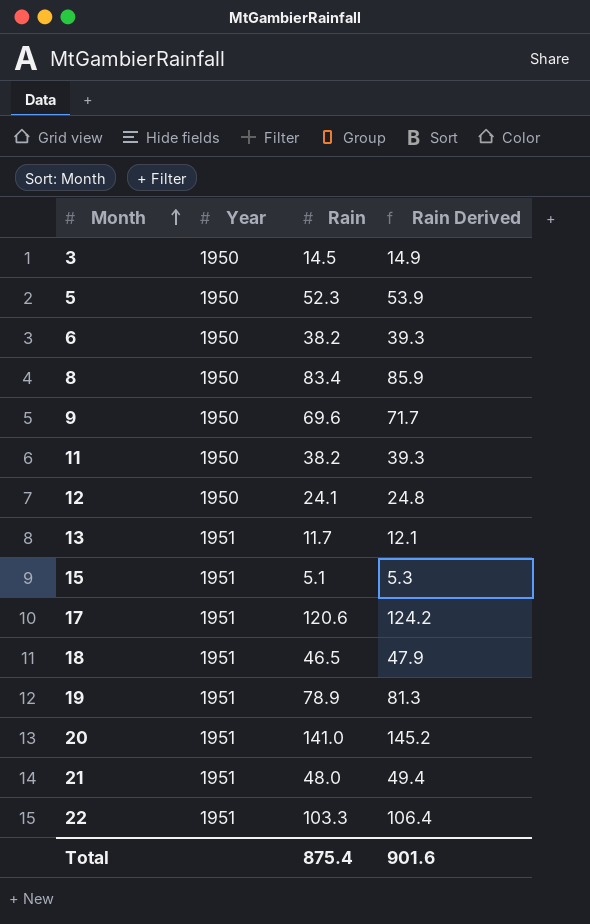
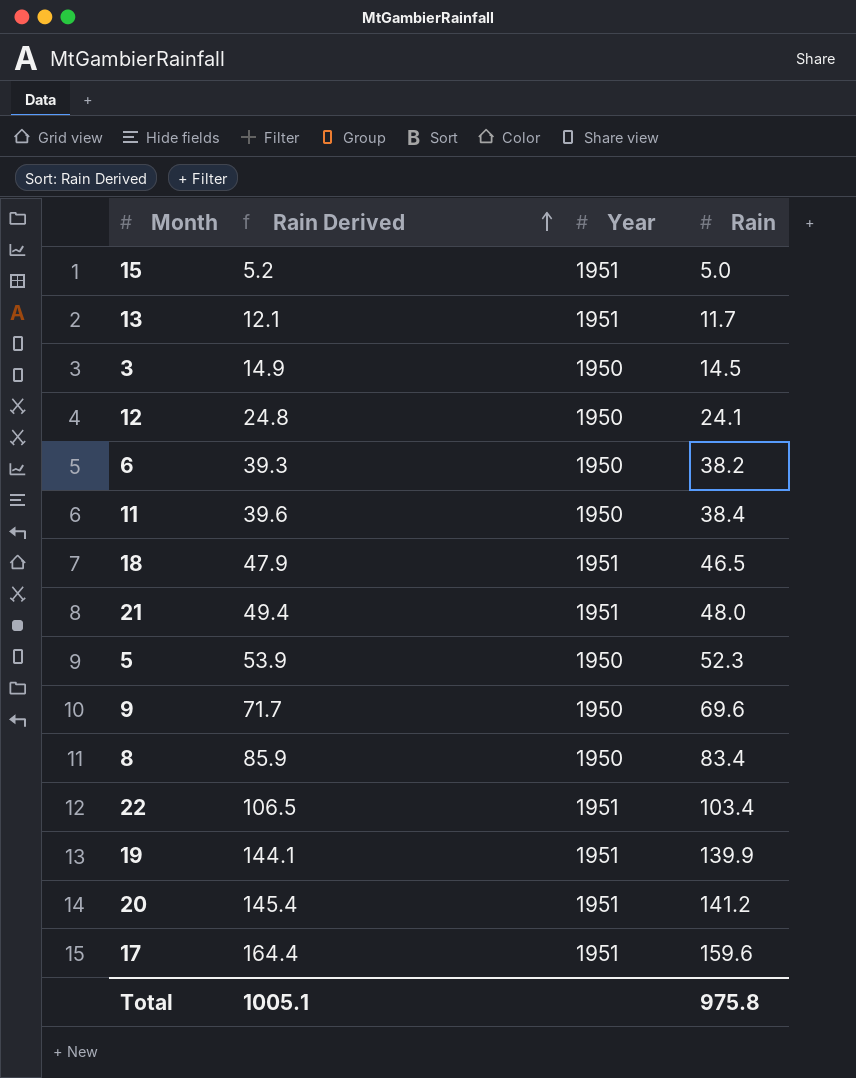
row order: Month ascending -> Rain Derived ascending
column Rain Derived | position: 4 -> 2
15 | Rain Derived: 5.3 -> 5.2
15 | Rain: 5.1 -> 5.0
11 | Rain Derived: 39.3 -> 39.6
11 | Rain: 38.2 -> 38.4
22 | Rain Derived: 106.4 -> 106.5
22 | Rain: 103.3 -> 103.4
19 | Rain Derived: 81.3 -> 144.1
19 | Rain: 78.9 -> 139.9
20 | Rain Derived: 145.2 -> 145.4
20 | Rain: 141.0 -> 141.2
17 | Rain Derived: 124.2 -> 164.4
17 | Rain: 120.6 -> 159.6
Total | Rain Derived: 901.6 -> 1005.1
Total | Rain: 875.4 -> 975.8

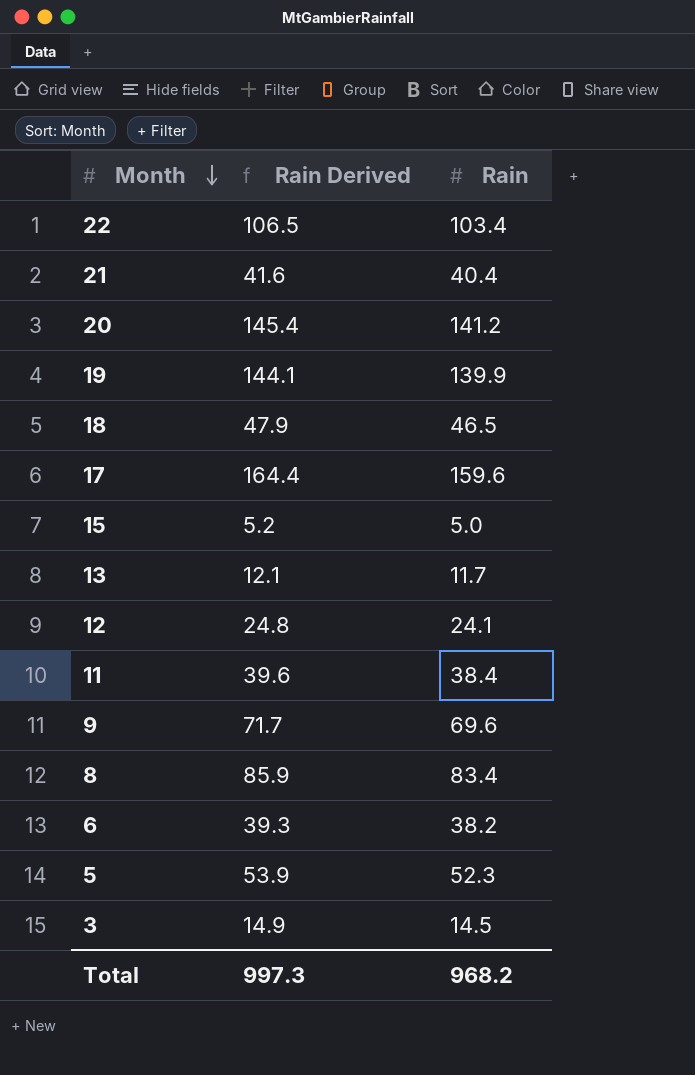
row order: Rain Derived ascending -> Month descending
column Year | position: 3 -> none
21 | Rain Derived: 49.4 -> 41.6
21 | Rain: 48.0 -> 40.4
Total | Rain Derived: 1005.1 -> 997.3
Total | Rain: 975.8 -> 968.2

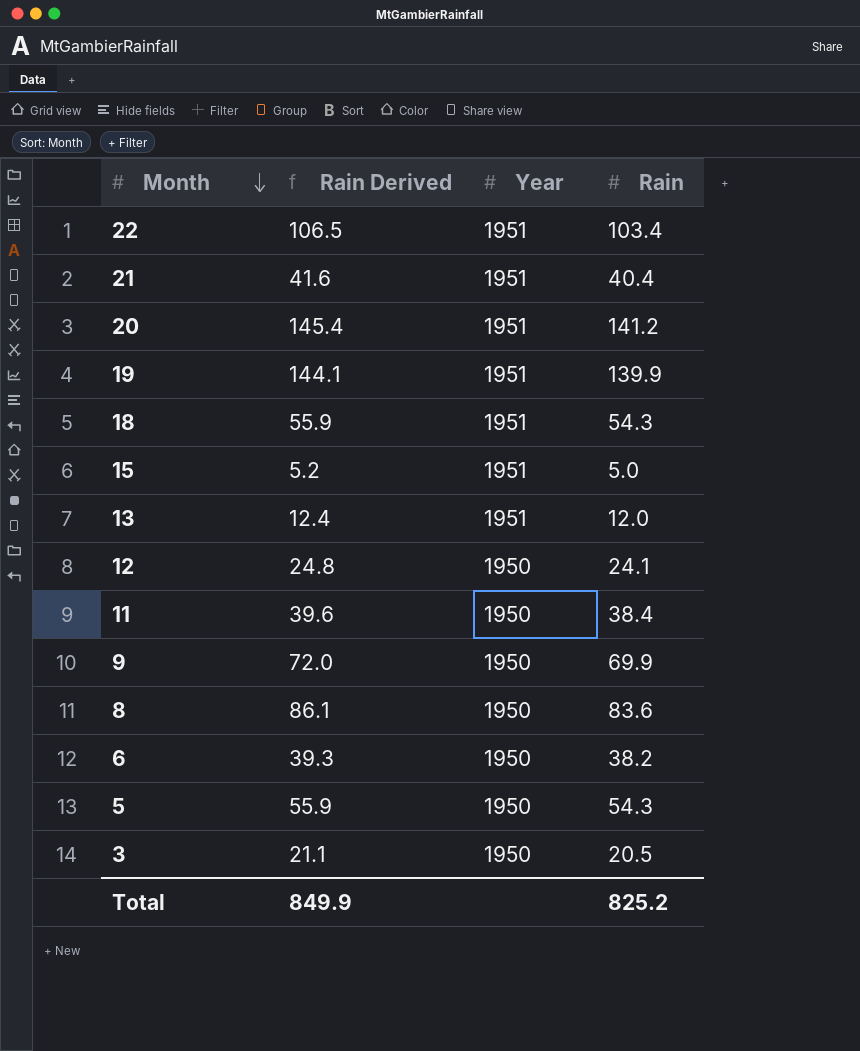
column Year | position: none -> 3
row 17: 164.4 | 159.6 -> none
18 | Rain Derived: 47.9 -> 55.9
18 | Rain: 46.5 -> 54.3
13 | Rain Derived: 12.1 -> 12.4
13 | Rain: 11.7 -> 12.0
9 | Rain Derived: 71.7 -> 72.0
9 | Rain: 69.6 -> 69.9
8 | Rain Derived: 85.9 -> 86.1
8 | Rain: 83.4 -> 83.6
5 | Rain Derived: 53.9 -> 55.9
5 | Rain: 52.3 -> 54.3
3 | Rain Derived: 14.9 -> 21.1
3 | Rain: 14.5 -> 20.5
Total | Rain Derived: 997.3 -> 849.9
Total | Rain: 968.2 -> 825.2

